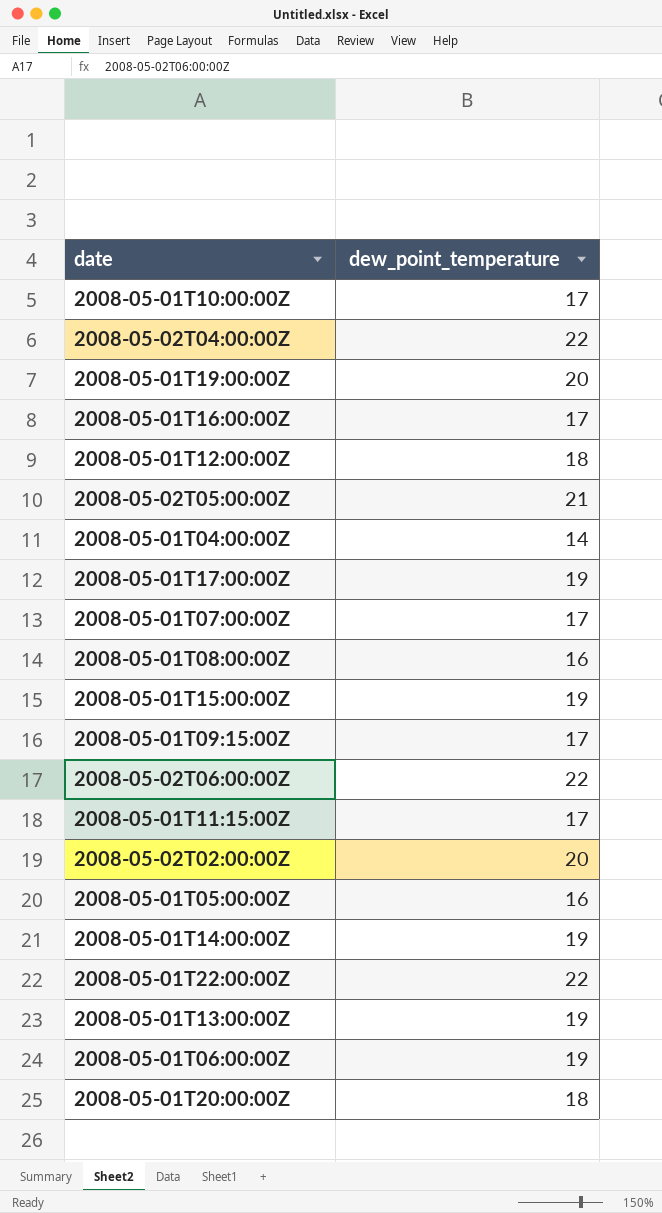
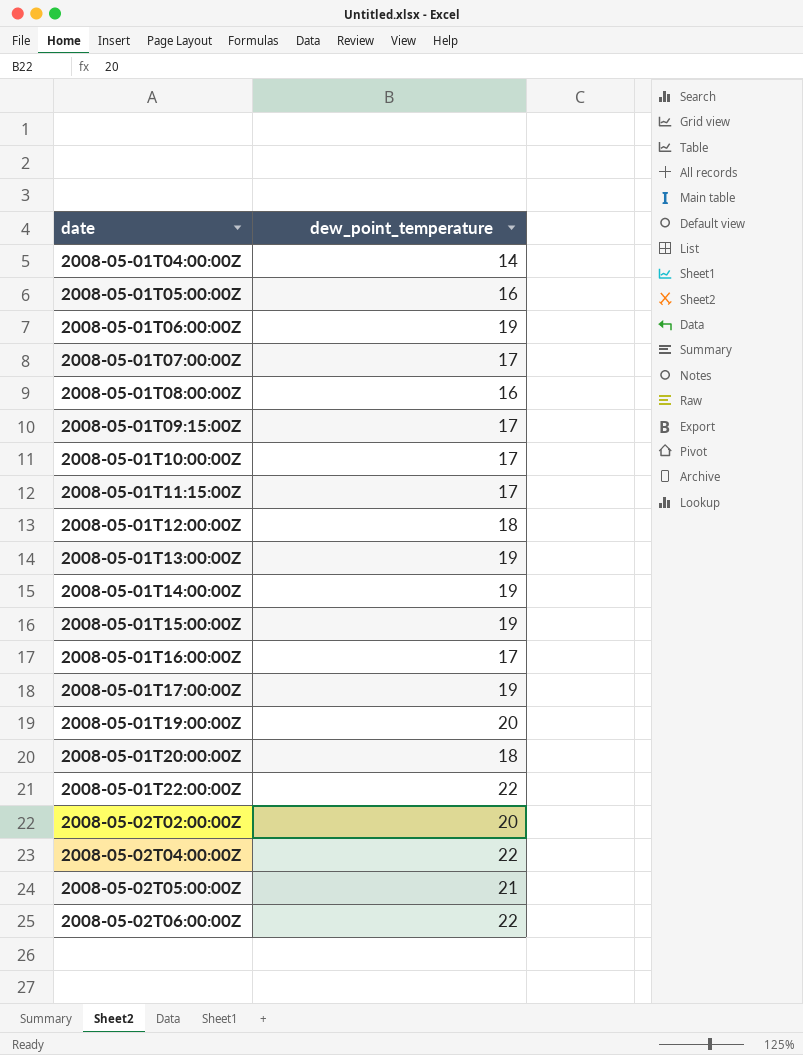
row order: none -> date ascending

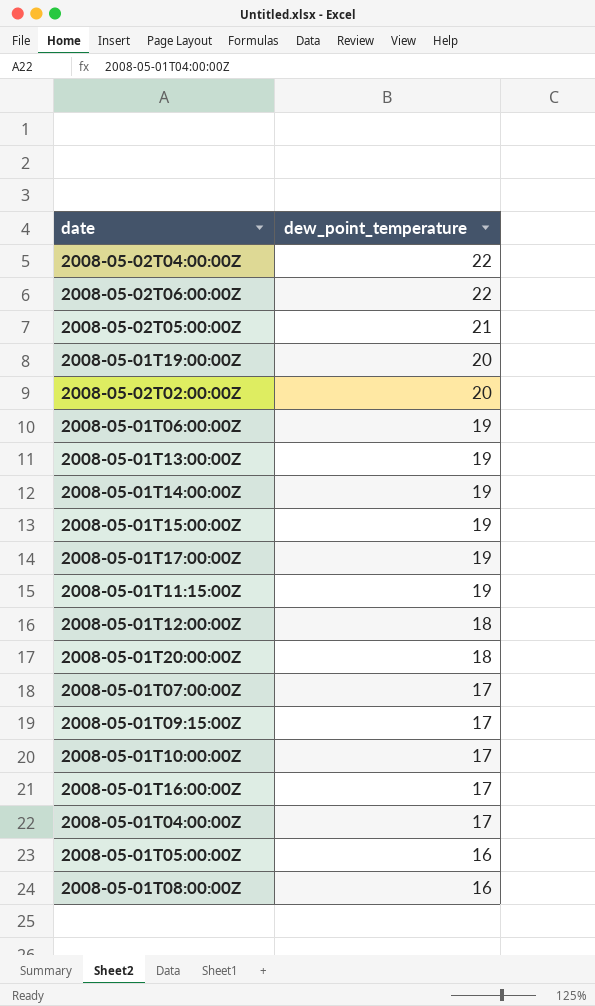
row order: date ascending -> dew_point_temperature descending
row 2008-05-01T22:00:00Z: 22 -> none
2008-05-01T11:15:00Z | dew_point_temperature: 17 -> 19
2008-05-01T04:00:00Z | dew_point_temperature: 14 -> 17

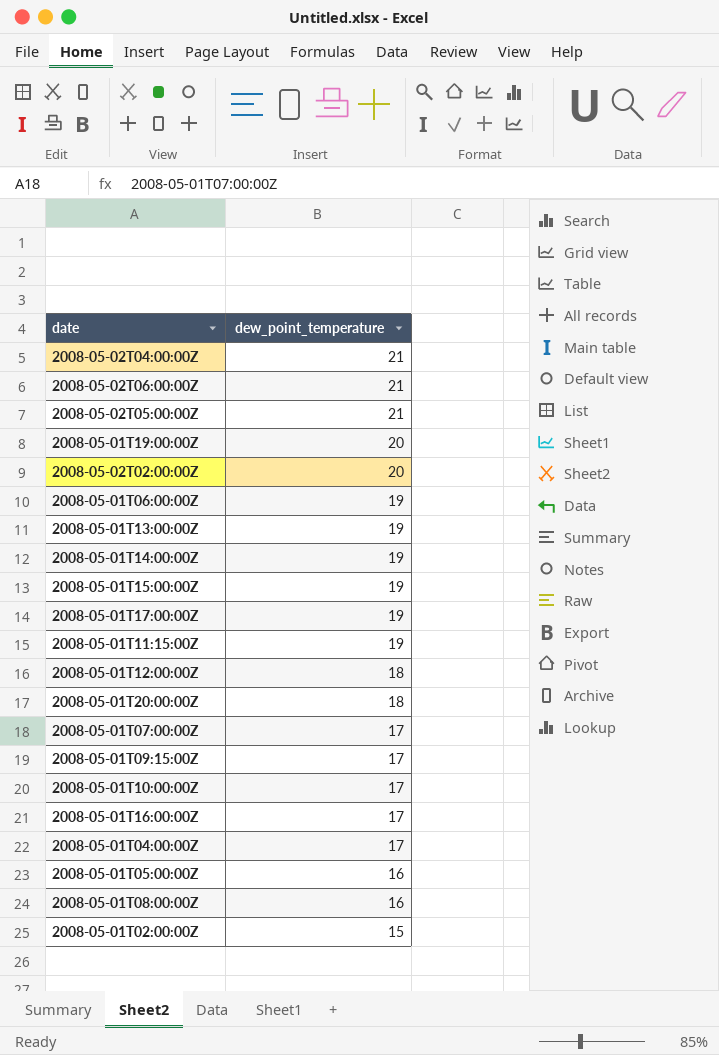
2008-05-02T04:00:00Z | dew_point_temperature: 22 -> 21
2008-05-02T06:00:00Z | dew_point_temperature: 22 -> 21
row 2008-05-01T02:00:00Z: none -> 15

